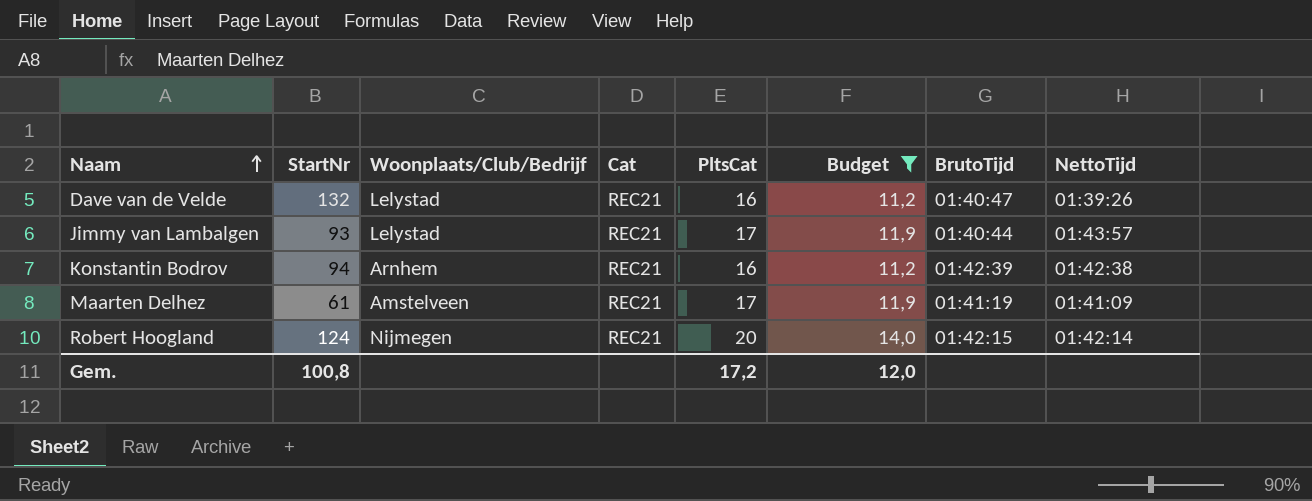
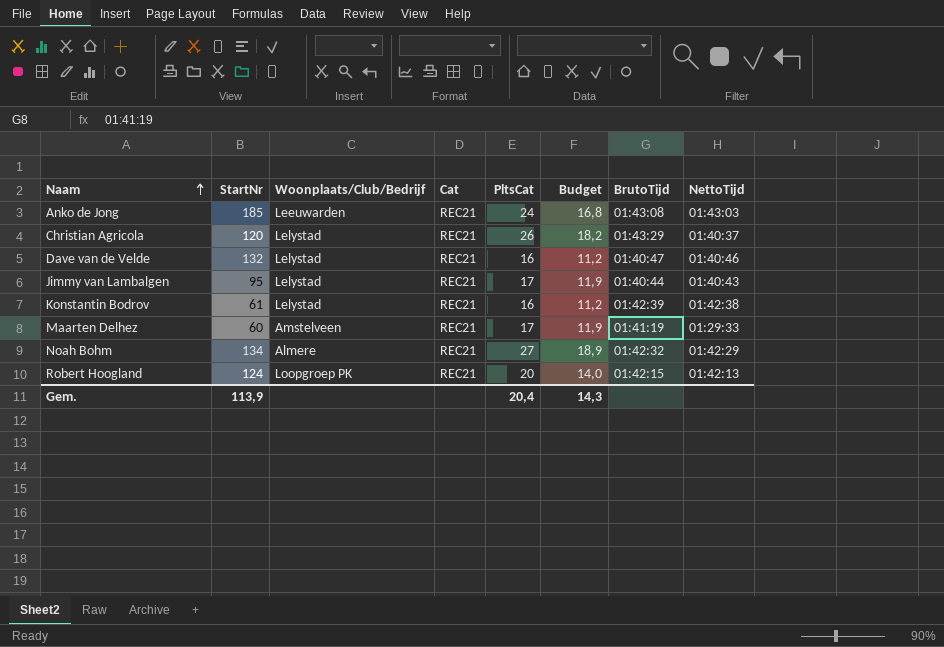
filter: Budget <= 14,0 -> none
Dave van de Velde | NettoTijd: 01:39:26 -> 01:40:46
Jimmy van Lambalgen | StartNr: 93 -> 95
Jimmy van Lambalgen | NettoTijd: 01:43:57 -> 01:40:43
Konstantin Bodrov | StartNr: 94 -> 61
Konstantin Bodrov | Woonplaats/Club/Bedrijf: Arnhem -> Lelystad
Maarten Delhez | StartNr: 61 -> 60
Maarten Delhez | NettoTijd: 01:41:09 -> 01:29:33
Robert Hoogland | Woonplaats/Club/Bedrijf: Nijmegen -> Loopgroep PK
Robert Hoogland | NettoTijd: 01:42:14 -> 01:42:13
Gem. | StartNr: 100,8 -> 113,9
Gem. | PltsCat: 17,2 -> 20,4
Gem. | Budget: 12,0 -> 14,3

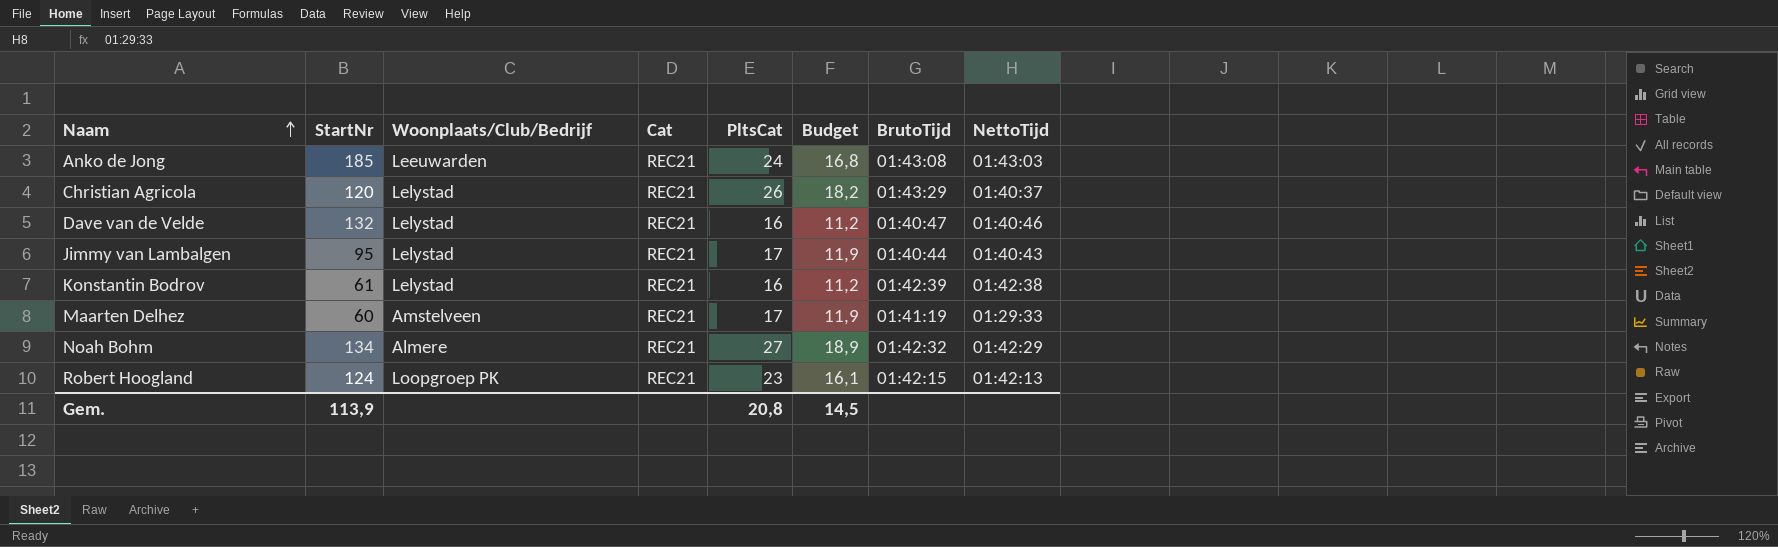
Robert Hoogland | PltsCat: 20 -> 23
Robert Hoogland | Budget: 14,0 -> 16,1
Gem. | PltsCat: 20,4 -> 20,8
Gem. | Budget: 14,3 -> 14,5

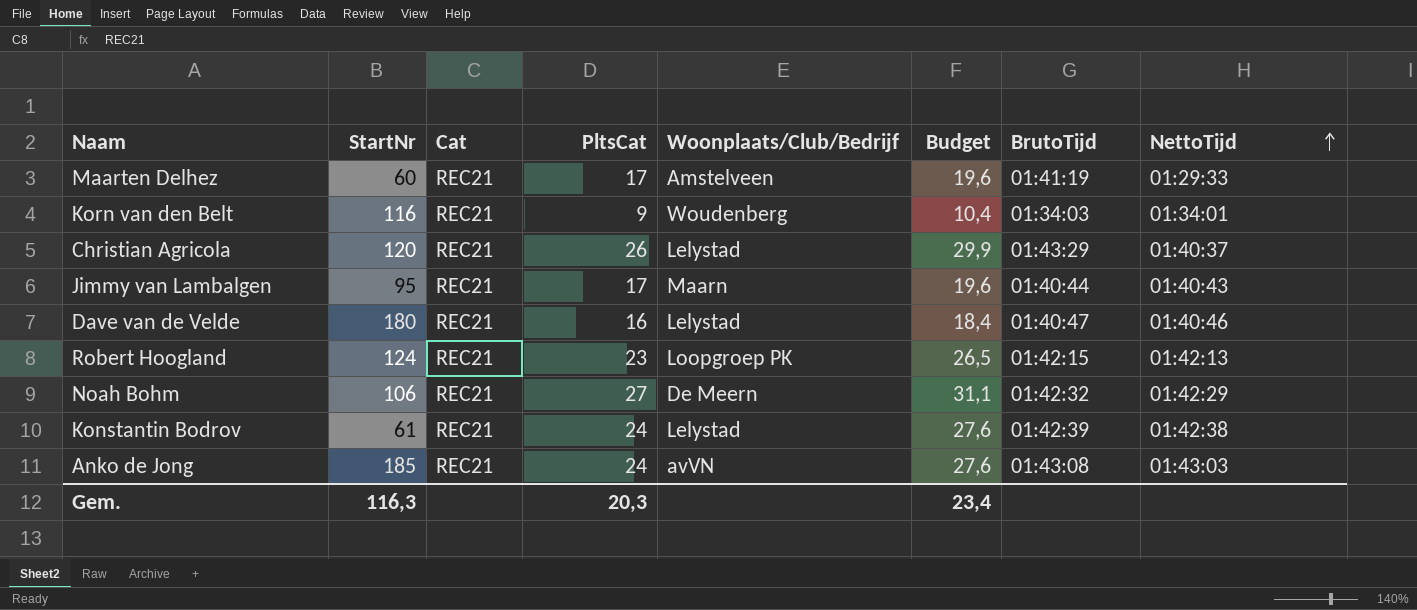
row order: Naam ascending -> NettoTijd ascending
column Woonplaats/Club/Bedrijf | position: 3 -> 5
column Budget | formula: [PltsCat] * 0,7 -> [PltsCat] * 1,15
row Korn van den Belt: none -> 116 | REC21 | 9 | Woudenberg | 10,4 | 01:34:03 | 01:34:01
Jimmy van Lambalgen | Woonplaats/Club/Bedrijf: Lelystad -> Maarn
Dave van de Velde | StartNr: 132 -> 180
Noah Bohm | StartNr: 134 -> 106
Noah Bohm | Woonplaats/Club/Bedrijf: Almere -> De Meern
Konstantin Bodrov | PltsCat: 16 -> 24
Anko de Jong | Woonplaats/Club/Bedrijf: Leeuwarden -> avVN
Gem. | StartNr: 113,9 -> 116,3
Gem. | PltsCat: 20,8 -> 20,3
Gem. | Budget: 14,5 -> 23,4

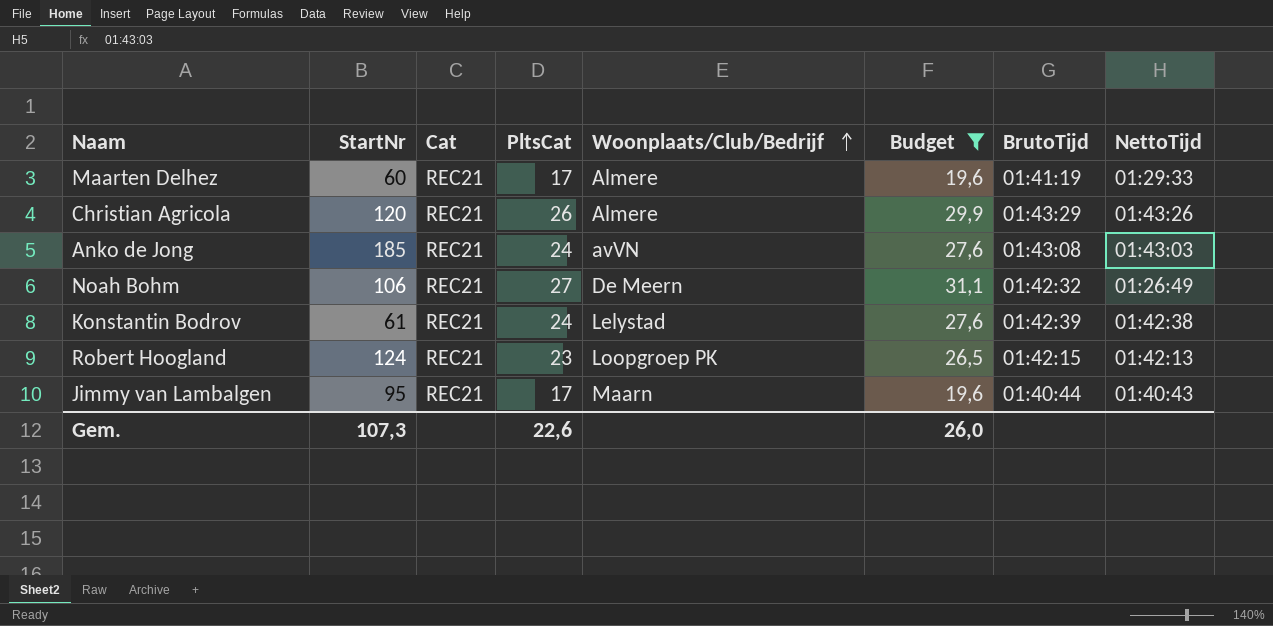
filter: none -> Budget >= 19,6
row order: NettoTijd ascending -> Woonplaats/Club/Bedrijf ascending
Maarten Delhez | Woonplaats/Club/Bedrijf: Amstelveen -> Almere
Christian Agricola | Woonplaats/Club/Bedrijf: Lelystad -> Almere
Christian Agricola | NettoTijd: 01:40:37 -> 01:43:26
Noah Bohm | NettoTijd: 01:42:29 -> 01:26:49
Gem. | StartNr: 116,3 -> 107,3
Gem. | PltsCat: 20,3 -> 22,6
Gem. | Budget: 23,4 -> 26,0

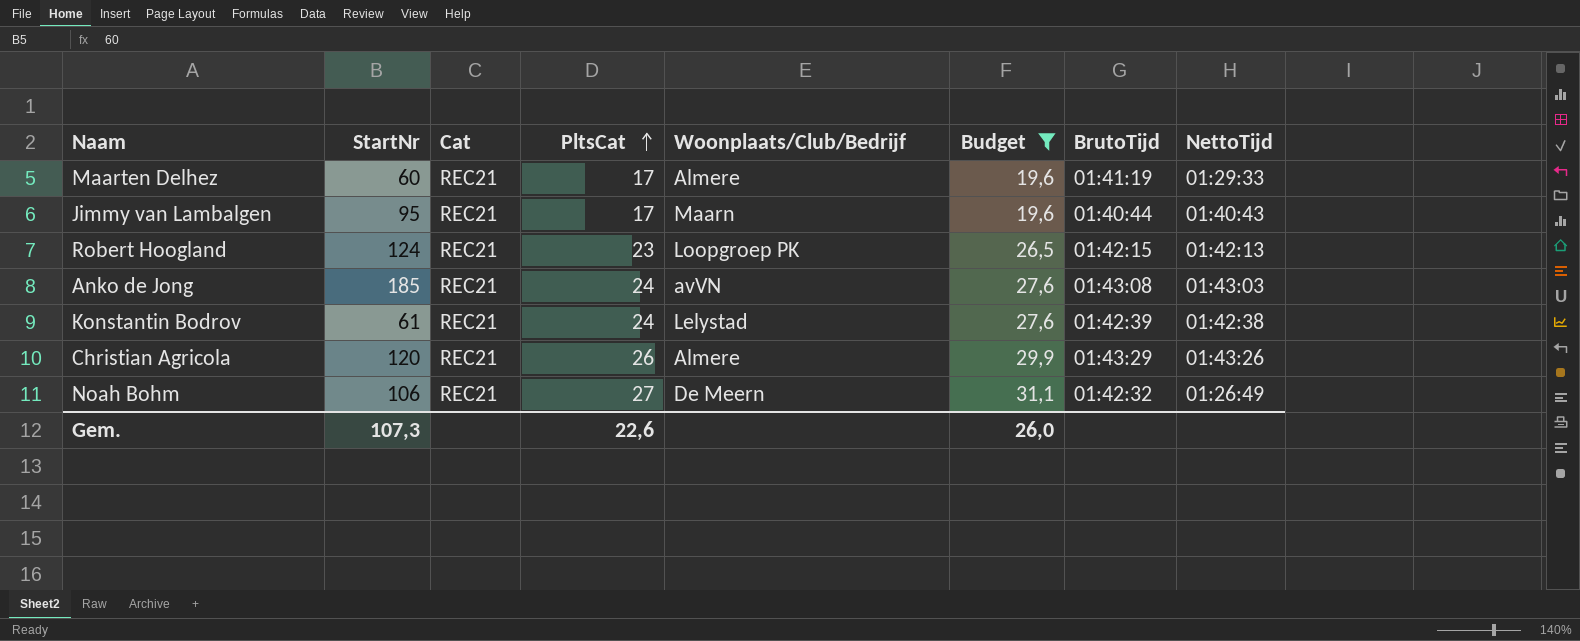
row order: Woonplaats/Club/Bedrijf ascending -> PltsCat ascending

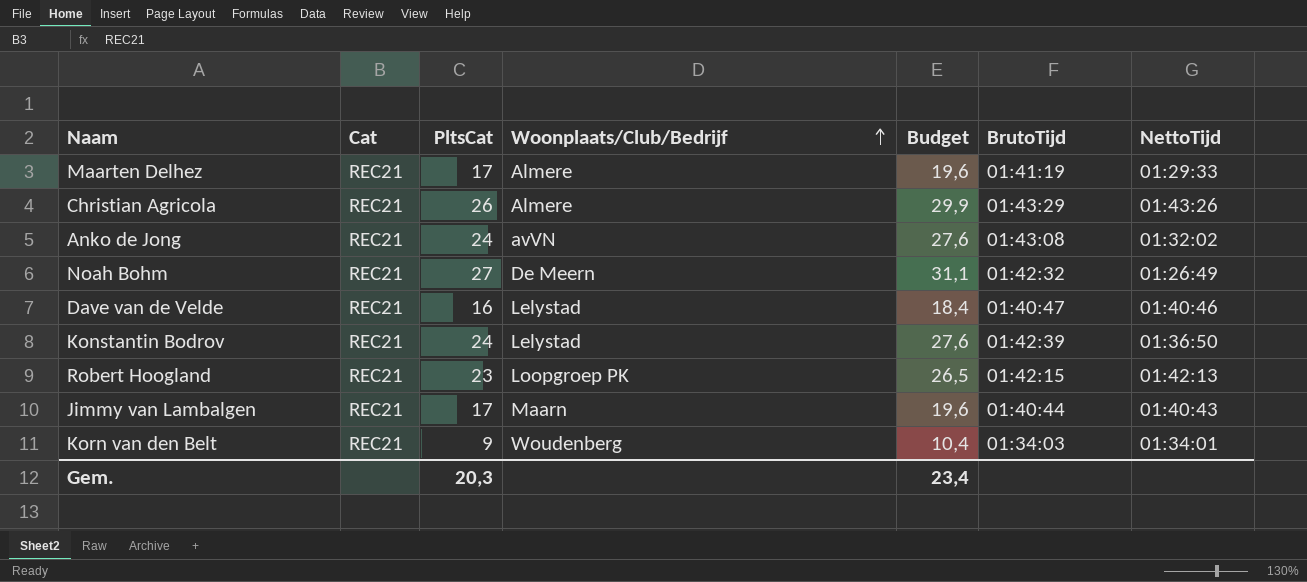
filter: Budget >= 19,6 -> none
row order: PltsCat ascending -> Woonplaats/Club/Bedrijf ascending
column StartNr | position: 2 -> none
Anko de Jong | NettoTijd: 01:43:03 -> 01:32:02
Konstantin Bodrov | NettoTijd: 01:42:38 -> 01:36:50
Gem. | PltsCat: 22,6 -> 20,3
Gem. | Budget: 26,0 -> 23,4

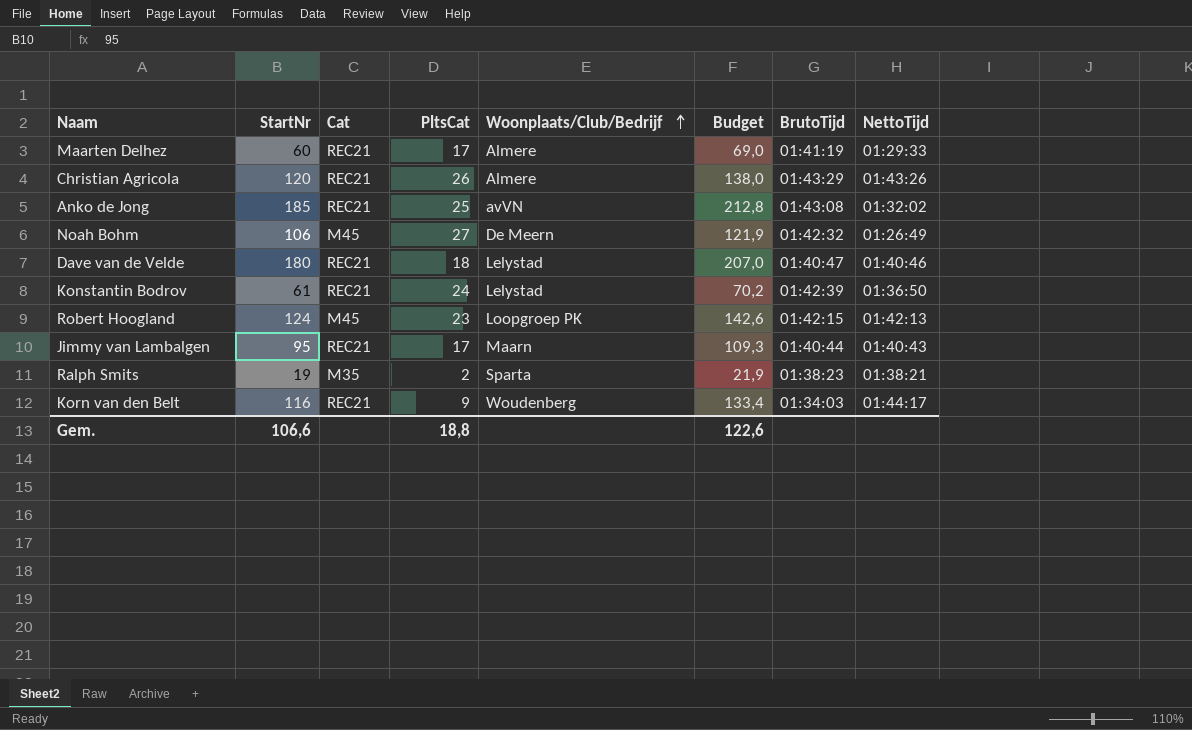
column StartNr | position: none -> 2
column Budget | formula: [PltsCat] * 1,15 -> [StartNr] * 1,15
Anko de Jong | PltsCat: 24 -> 25
Noah Bohm | Cat: REC21 -> M45
Dave van de Velde | PltsCat: 16 -> 18
Robert Hoogland | Cat: REC21 -> M45
row Ralph Smits: none -> 19 | M35 | 2 | Sparta | 21,9 | 01:38:23 | 01:38:21
Korn van den Belt | NettoTijd: 01:34:01 -> 01:44:17
Gem. | PltsCat: 20,3 -> 18,8
Gem. | Budget: 23,4 -> 122,6

